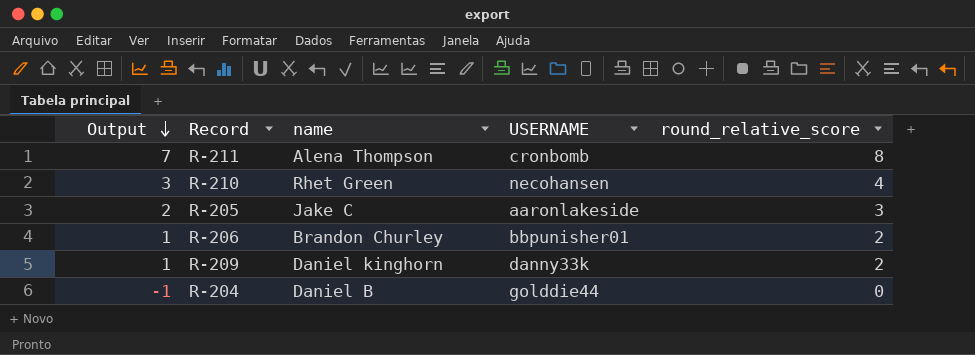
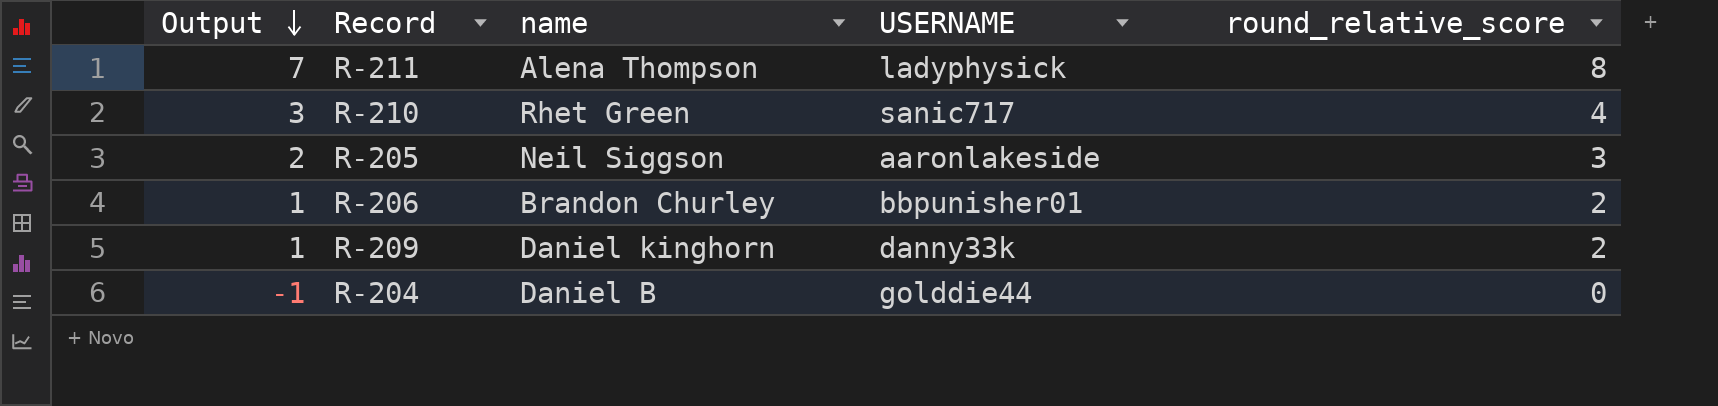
R-211 | USERNAME: cronbomb -> ladyphysick
R-210 | USERNAME: necohansen -> sanic717
R-205 | name: Jake C -> Neil Siggson

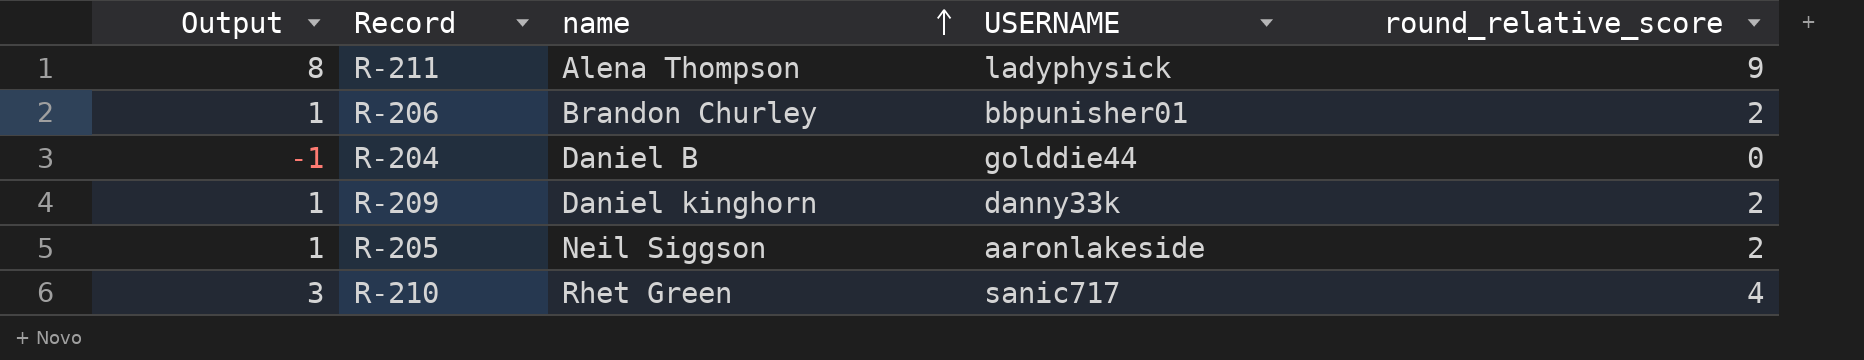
row order: Output descending -> name ascending
R-211 | Output: 7 -> 8
R-211 | round_relative_score: 8 -> 9
R-205 | Output: 2 -> 1
R-205 | round_relative_score: 3 -> 2

